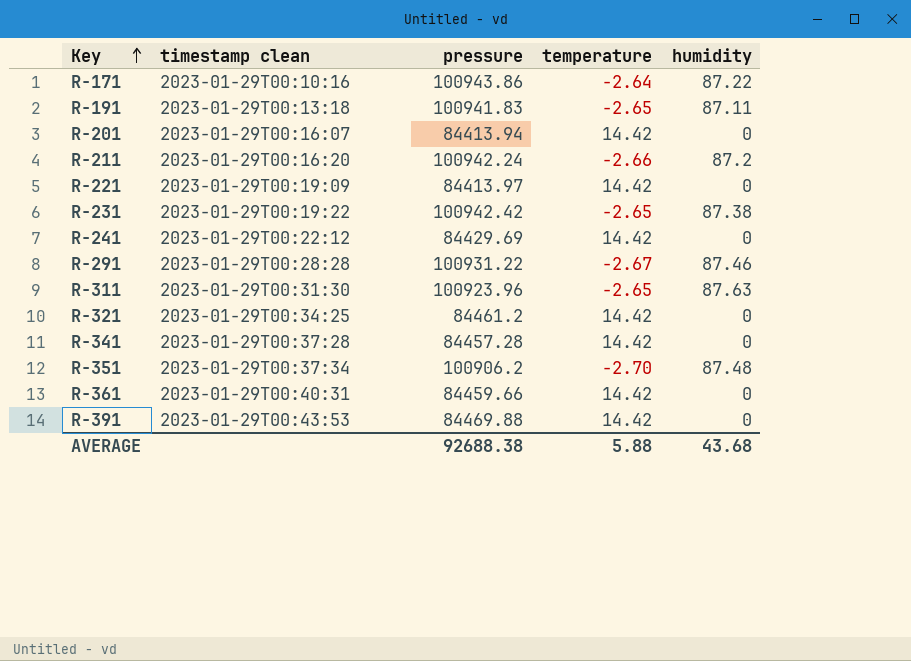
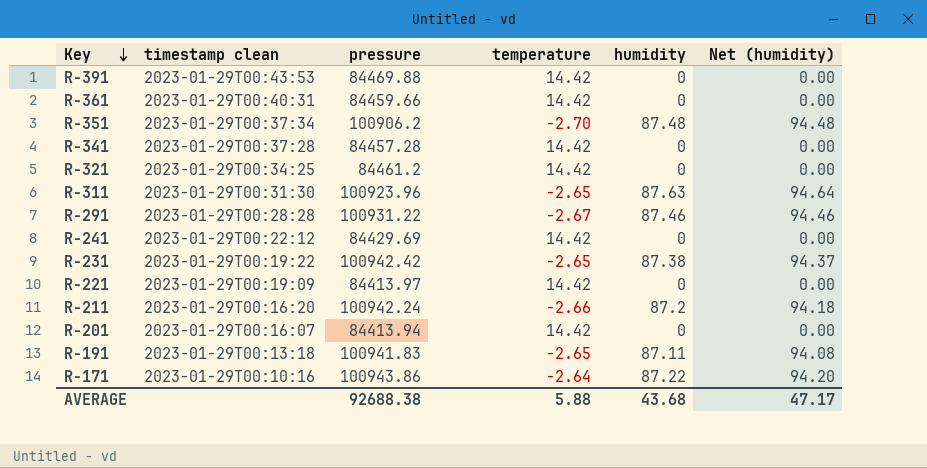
row order: Key ascending -> Key descending
column Net (humidity) | formula: none -> [humidity] * 1.08

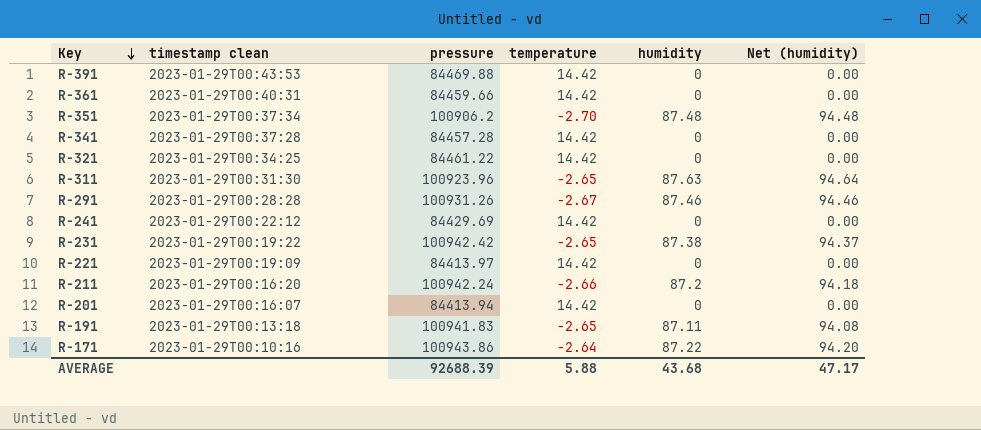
R-321 | pressure: 84461.2 -> 84461.22
R-291 | pressure: 100931.22 -> 100931.26
AVERAGE | pressure: 92688.38 -> 92688.39

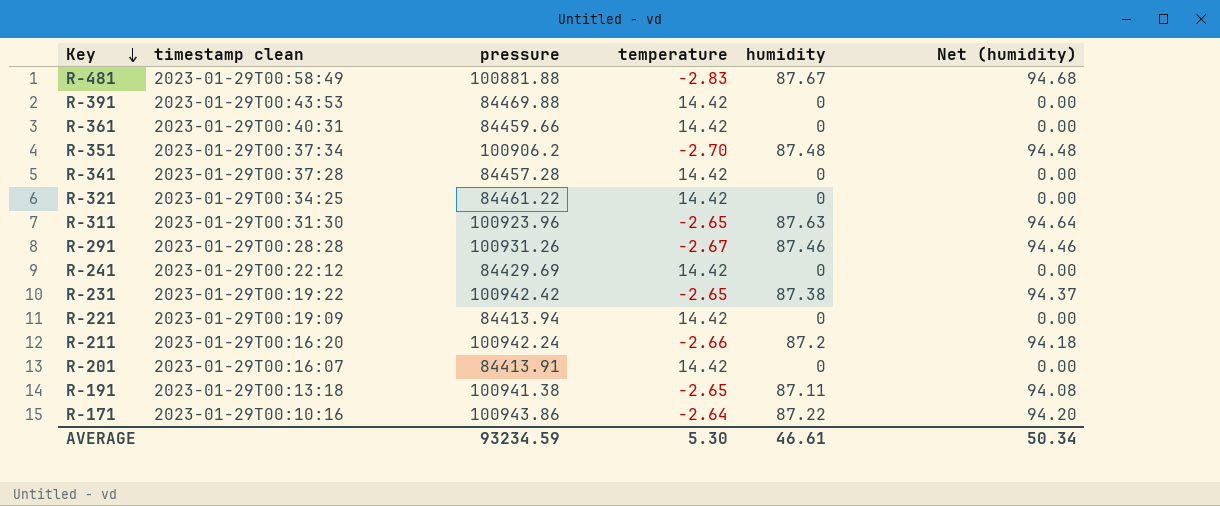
row R-481: none -> 2023-01-29T00:58:49 | 100881.88 | -2.83 | 87.67 | 94.68
R-221 | pressure: 84413.97 -> 84413.94
R-201 | pressure: 84413.94 -> 84413.91
R-191 | pressure: 100941.83 -> 100941.38
AVERAGE | pressure: 92688.39 -> 93234.59
AVERAGE | temperature: 5.88 -> 5.30
AVERAGE | humidity: 43.68 -> 46.61
AVERAGE | Net (humidity): 47.17 -> 50.34

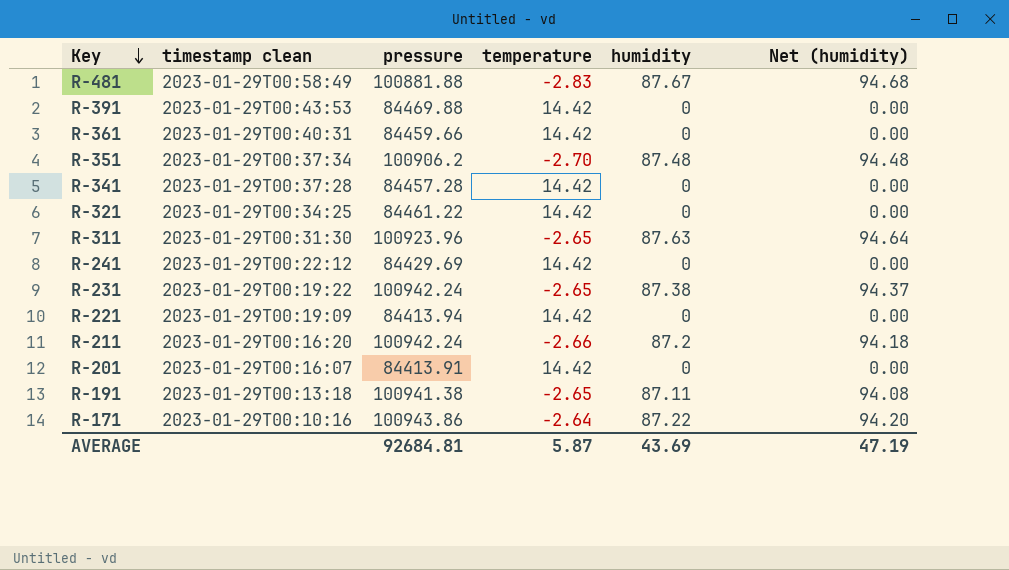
row R-291: 2023-01-29T00:28:28 | 100931.26 | -2.67 | 87.46 | 94.46 -> none
R-231 | pressure: 100942.42 -> 100942.24
AVERAGE | pressure: 93234.59 -> 92684.81
AVERAGE | temperature: 5.30 -> 5.87
AVERAGE | humidity: 46.61 -> 43.69
AVERAGE | Net (humidity): 50.34 -> 47.19

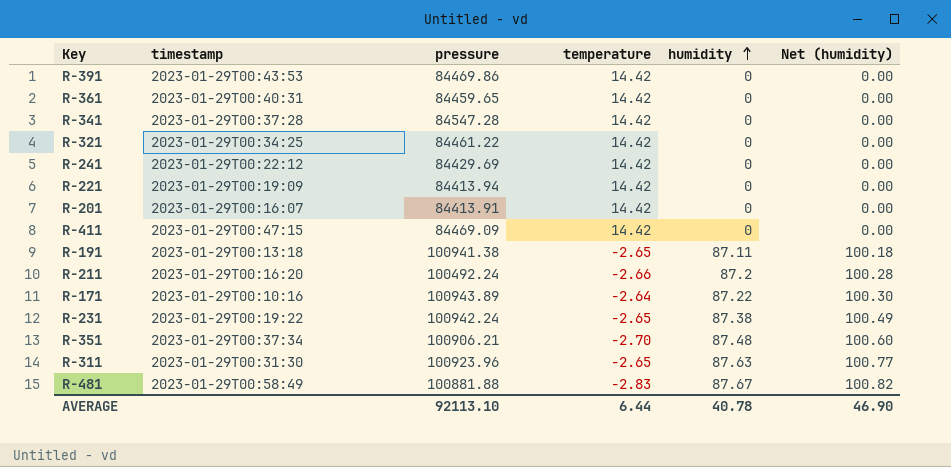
row order: Key descending -> humidity ascending
column name: timestamp clean -> timestamp
column Net (humidity) | formula: [humidity] * 1.08 -> [humidity] * 1.15
R-391 | pressure: 84469.88 -> 84469.86
R-361 | pressure: 84459.66 -> 84459.65
R-341 | pressure: 84457.28 -> 84547.28
row R-411: none -> 2023-01-29T00:47:15 | 84469.09 | 14.42 | 0 | 0.00
R-211 | pressure: 100942.24 -> 100492.24
R-171 | pressure: 100943.86 -> 100943.89
R-351 | pressure: 100906.2 -> 100906.21
AVERAGE | pressure: 92684.81 -> 92113.10
AVERAGE | temperature: 5.87 -> 6.44
AVERAGE | humidity: 43.69 -> 40.78
AVERAGE | Net (humidity): 47.19 -> 46.90

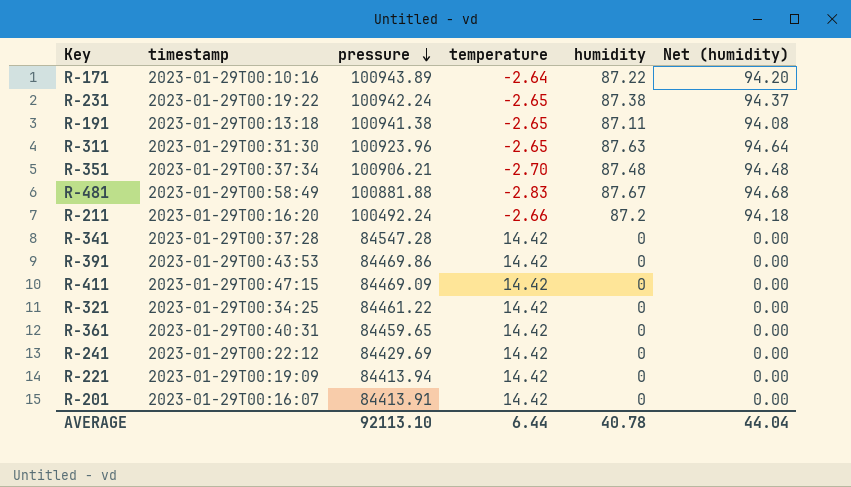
row order: humidity ascending -> pressure descending
column Net (humidity) | formula: [humidity] * 1.15 -> [humidity] * 1.08
AVERAGE | Net (humidity): 46.90 -> 44.04

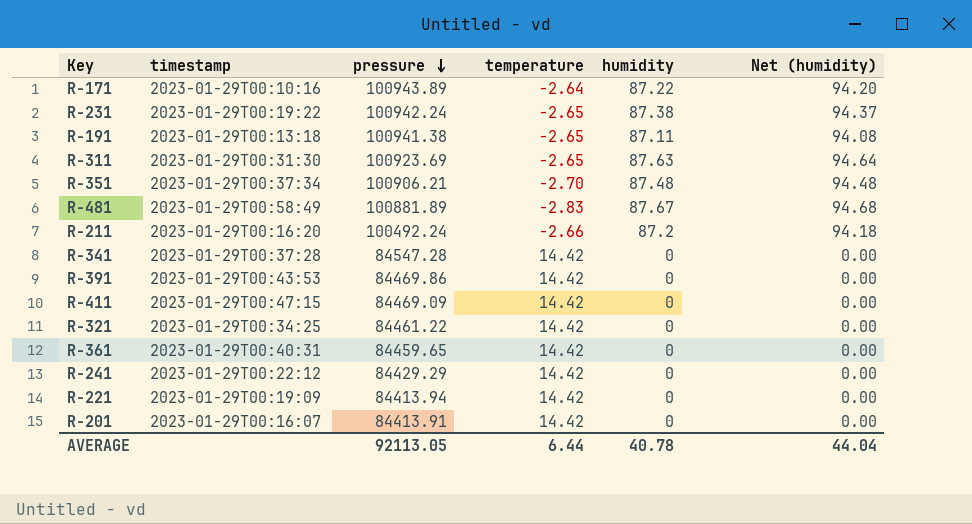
R-311 | pressure: 100923.96 -> 100923.69
R-481 | pressure: 100881.88 -> 100881.89
R-241 | pressure: 84429.69 -> 84429.29
AVERAGE | pressure: 92113.10 -> 92113.05

